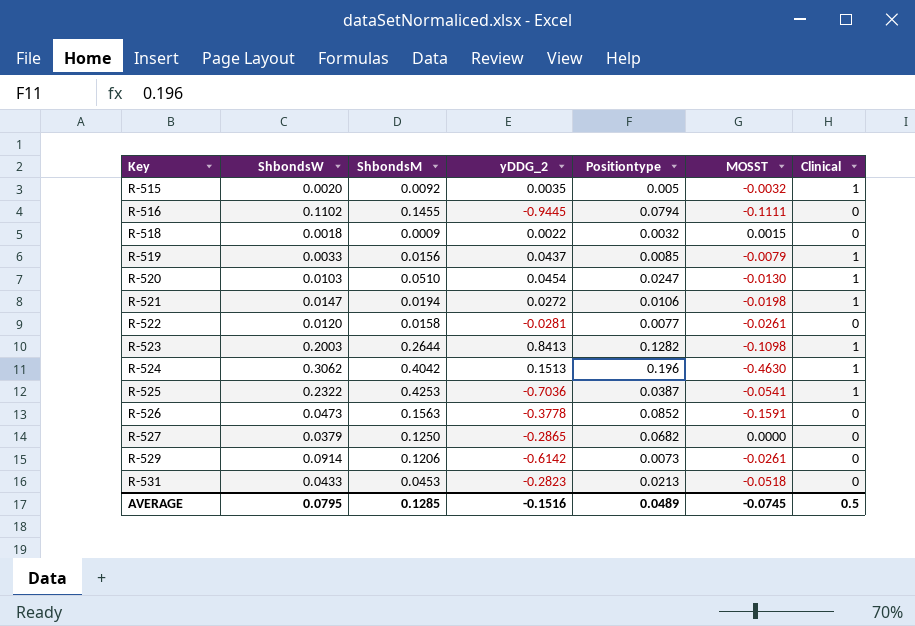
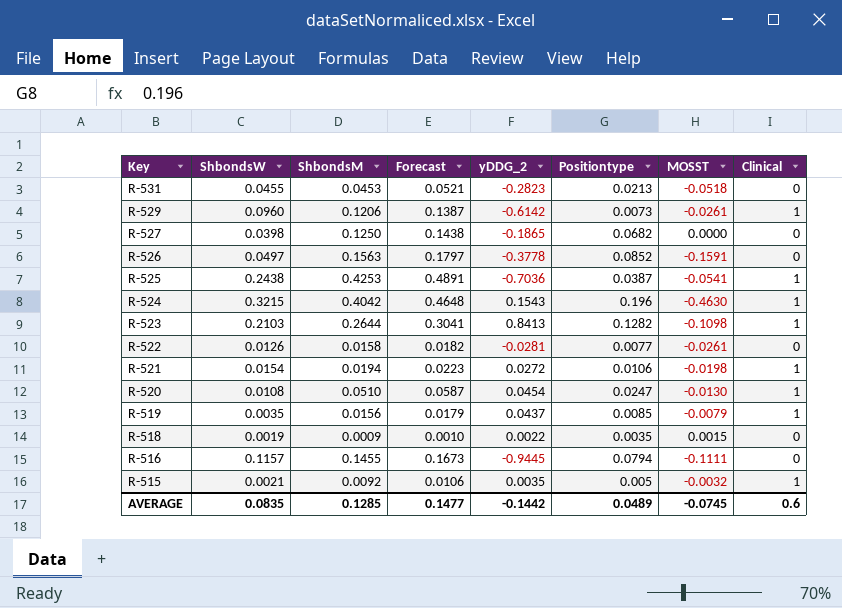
row order: Key ascending -> Key descending
column Forecast | formula: none -> [ShbondsM] * 1.15
R-531 | ShbondsW: 0.0433 -> 0.0455
R-529 | ShbondsW: 0.0914 -> 0.0960
R-529 | Clinical: 0 -> 1
R-527 | ShbondsW: 0.0379 -> 0.0398
R-527 | yDDG_2: -0.2865 -> -0.1865
R-526 | ShbondsW: 0.0473 -> 0.0497
R-525 | ShbondsW: 0.2322 -> 0.2438
R-524 | ShbondsW: 0.3062 -> 0.3215
R-524 | yDDG_2: 0.1513 -> 0.1543
R-523 | ShbondsW: 0.2003 -> 0.2103
R-522 | ShbondsW: 0.0120 -> 0.0126
R-521 | ShbondsW: 0.0147 -> 0.0154
R-520 | ShbondsW: 0.0103 -> 0.0108
R-519 | ShbondsW: 0.0033 -> 0.0035
R-518 | ShbondsW: 0.0018 -> 0.0019
R-518 | Positiontype: 0.0032 -> 0.0035
R-516 | ShbondsW: 0.1102 -> 0.1157
R-515 | ShbondsW: 0.0020 -> 0.0021
AVERAGE | ShbondsW: 0.0795 -> 0.0835
AVERAGE | yDDG_2: -0.1516 -> -0.1442
AVERAGE | Clinical: 0.5 -> 0.6

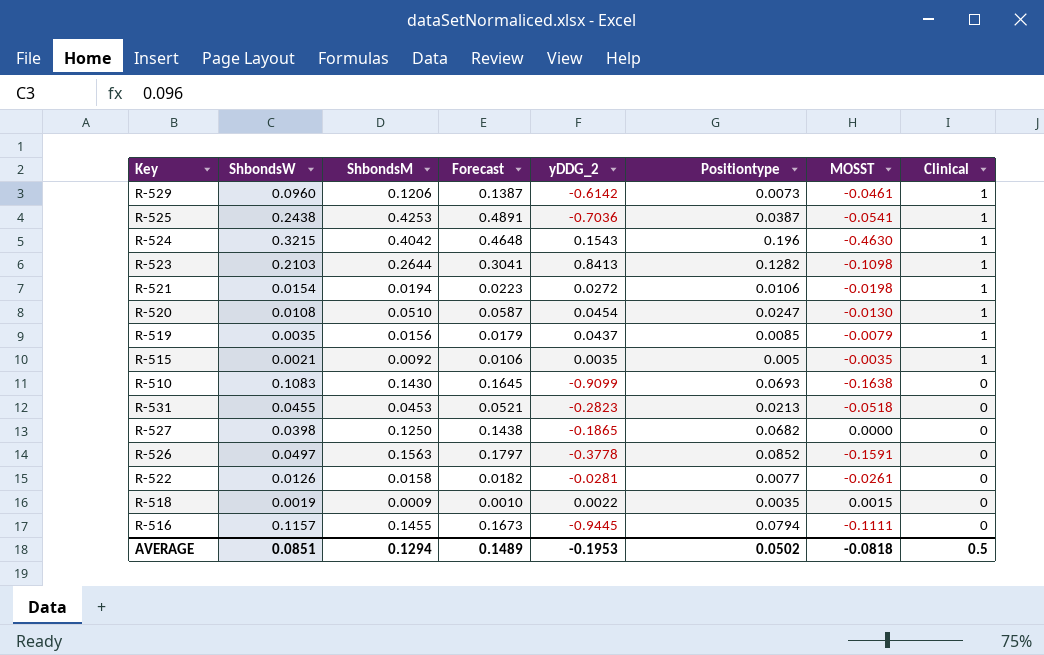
row order: Key descending -> Clinical descending
R-529 | MOSST: -0.0261 -> -0.0461
R-515 | MOSST: -0.0032 -> -0.0035
row R-510: none -> 0.1083 | 0.1430 | 0.1645 | -0.9099 | 0.0693 | -0.1638 | 0
AVERAGE | ShbondsW: 0.0835 -> 0.0851
AVERAGE | ShbondsM: 0.1285 -> 0.1294
AVERAGE | Forecast: 0.1477 -> 0.1489
AVERAGE | yDDG_2: -0.1442 -> -0.1953
AVERAGE | Positiontype: 0.0489 -> 0.0502
AVERAGE | MOSST: -0.0745 -> -0.0818
AVERAGE | Clinical: 0.6 -> 0.5

